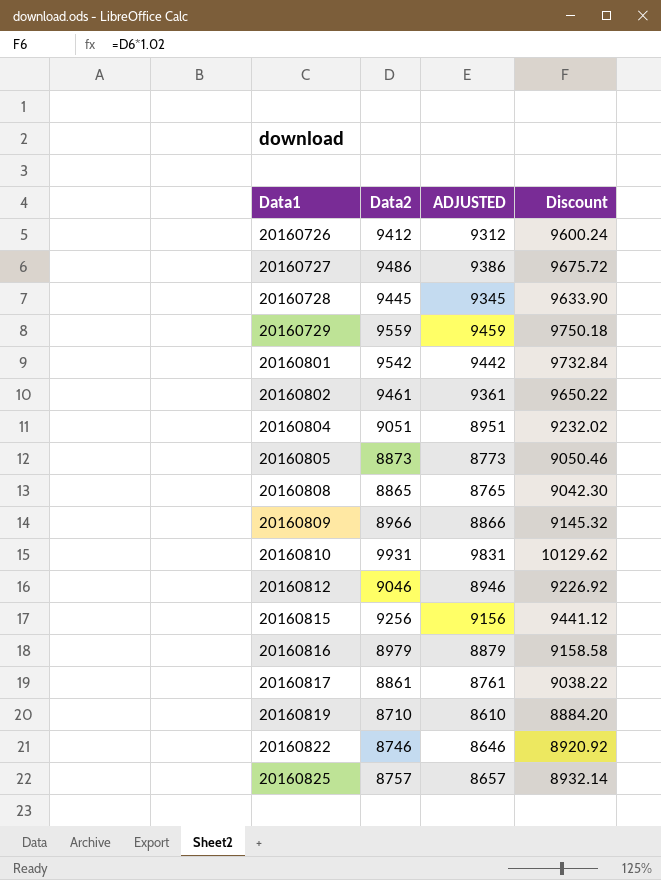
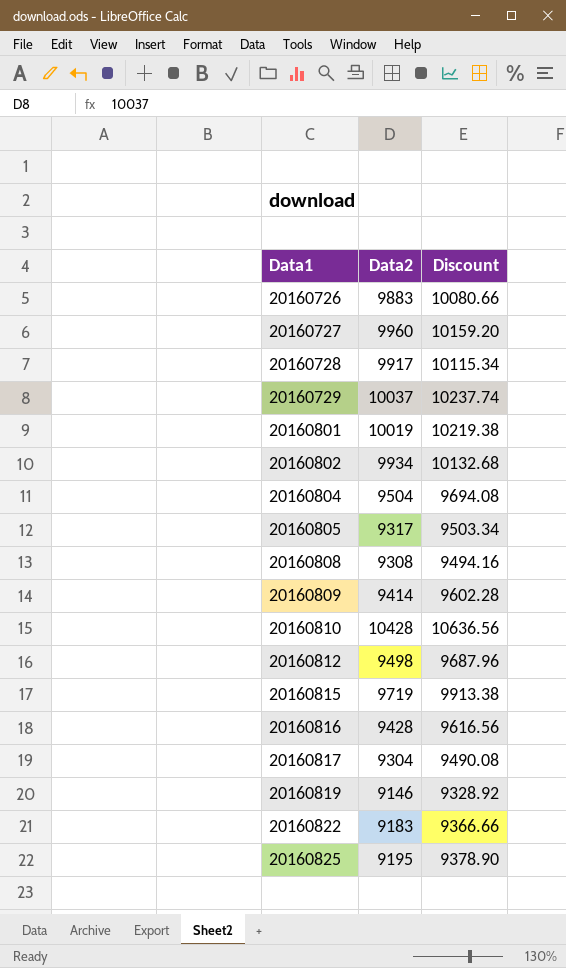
column ADJUSTED | formula: [Data2] - 100 -> none
20160726 | Data2: 9412 -> 9883
20160726 | Discount: 9600.24 -> 10080.66
20160727 | Data2: 9486 -> 9960
20160727 | Discount: 9675.72 -> 10159.20
20160728 | Data2: 9445 -> 9917
20160728 | Discount: 9633.90 -> 10115.34
20160729 | Data2: 9559 -> 10037
20160729 | Discount: 9750.18 -> 10237.74
20160801 | Data2: 9542 -> 10019
20160801 | Discount: 9732.84 -> 10219.38
20160802 | Data2: 9461 -> 9934
20160802 | Discount: 9650.22 -> 10132.68
20160804 | Data2: 9051 -> 9504
20160804 | Discount: 9232.02 -> 9694.08
20160805 | Data2: 8873 -> 9317
20160805 | Discount: 9050.46 -> 9503.34
20160808 | Data2: 8865 -> 9308
20160808 | Discount: 9042.30 -> 9494.16
20160809 | Data2: 8966 -> 9414
20160809 | Discount: 9145.32 -> 9602.28
20160810 | Data2: 9931 -> 10428
20160810 | Discount: 10129.62 -> 10636.56
20160812 | Data2: 9046 -> 9498
20160812 | Discount: 9226.92 -> 9687.96
20160815 | Data2: 9256 -> 9719
20160815 | Discount: 9441.12 -> 9913.38
20160816 | Data2: 8979 -> 9428
20160816 | Discount: 9158.58 -> 9616.56
20160817 | Data2: 8861 -> 9304
20160817 | Discount: 9038.22 -> 9490.08
20160819 | Data2: 8710 -> 9146
20160819 | Discount: 8884.20 -> 9328.92
20160822 | Data2: 8746 -> 9183
20160822 | Discount: 8920.92 -> 9366.66
20160825 | Data2: 8757 -> 9195
20160825 | Discount: 8932.14 -> 9378.90

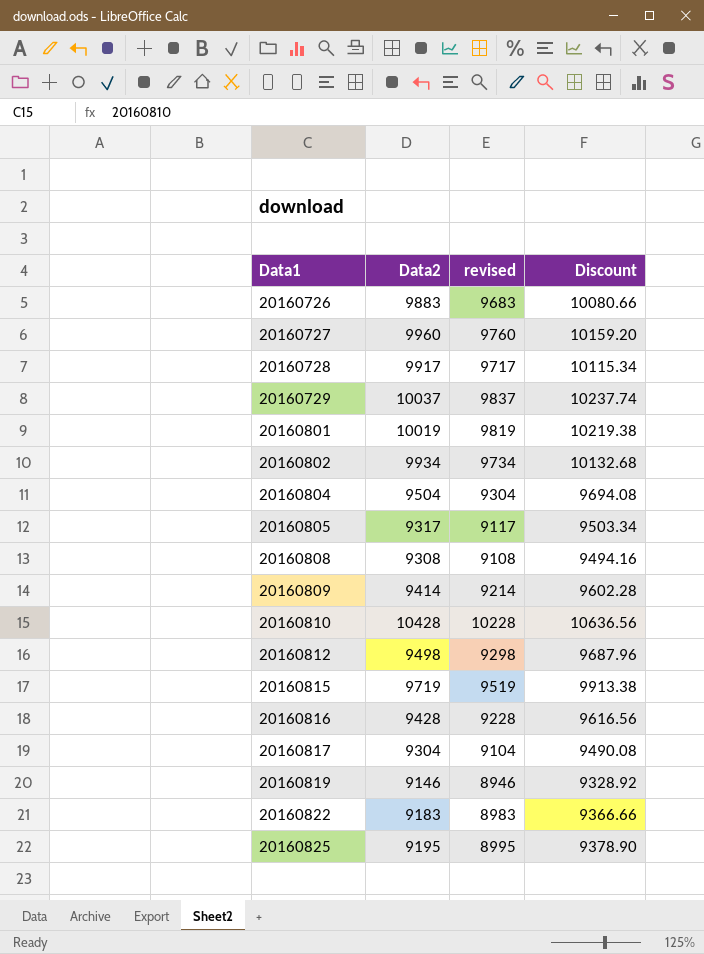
column revised | formula: none -> [Data2] - 200

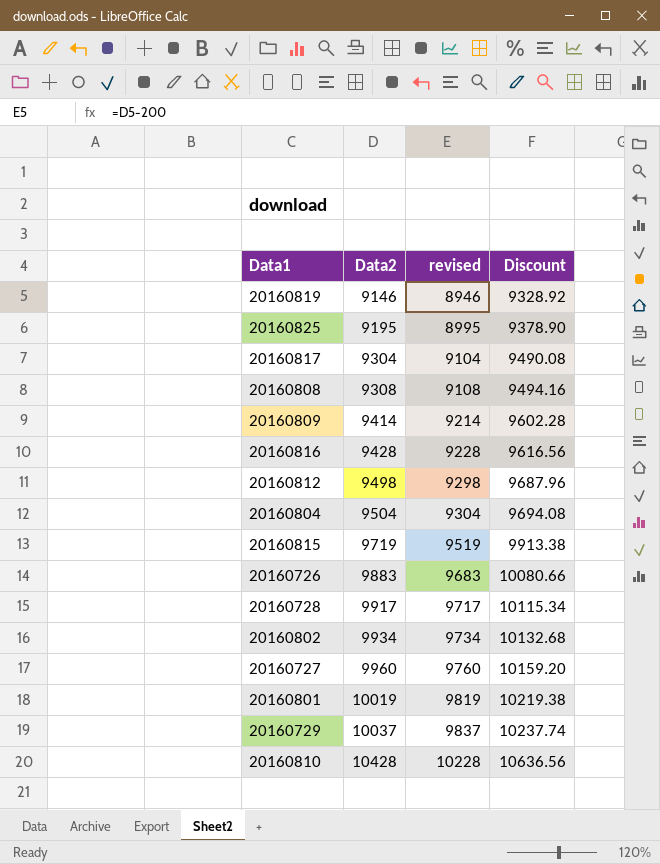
row order: Data1 ascending -> Data2 ascending
row 20160805: 9317 | 9117 | 9503.34 -> none
row 20160822: 9183 | 8983 | 9366.66 -> none

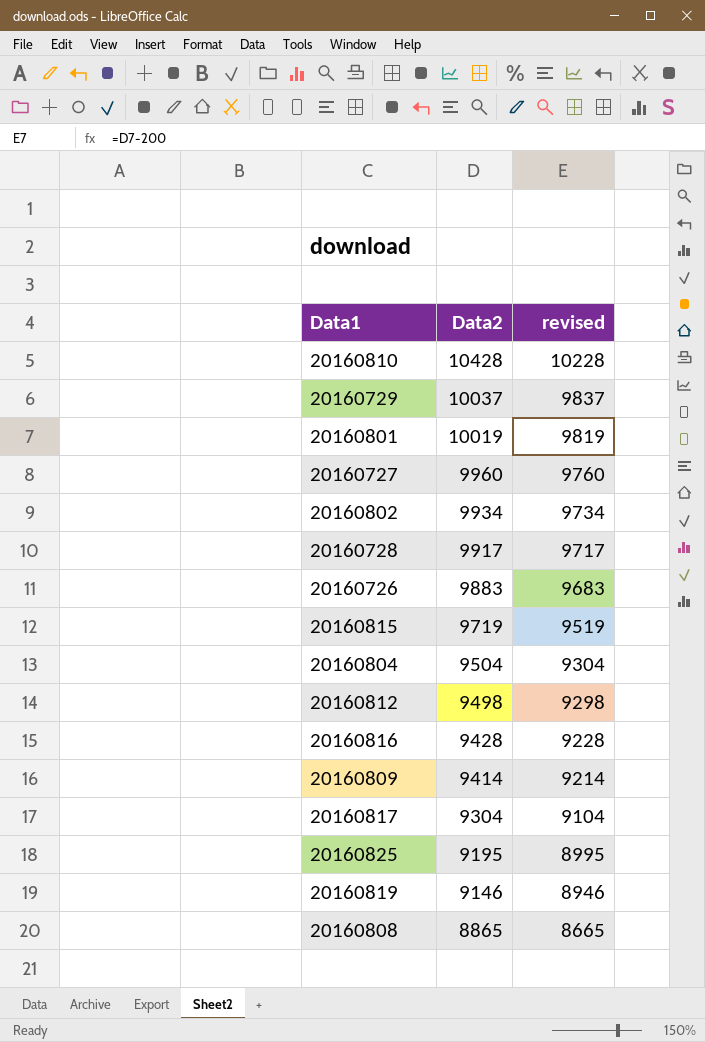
row order: Data2 ascending -> Data2 descending
column Discount | formula: [Data2] * 1.02 -> none
20160808 | Data2: 9308 -> 8865
20160808 | revised: 9108 -> 8665

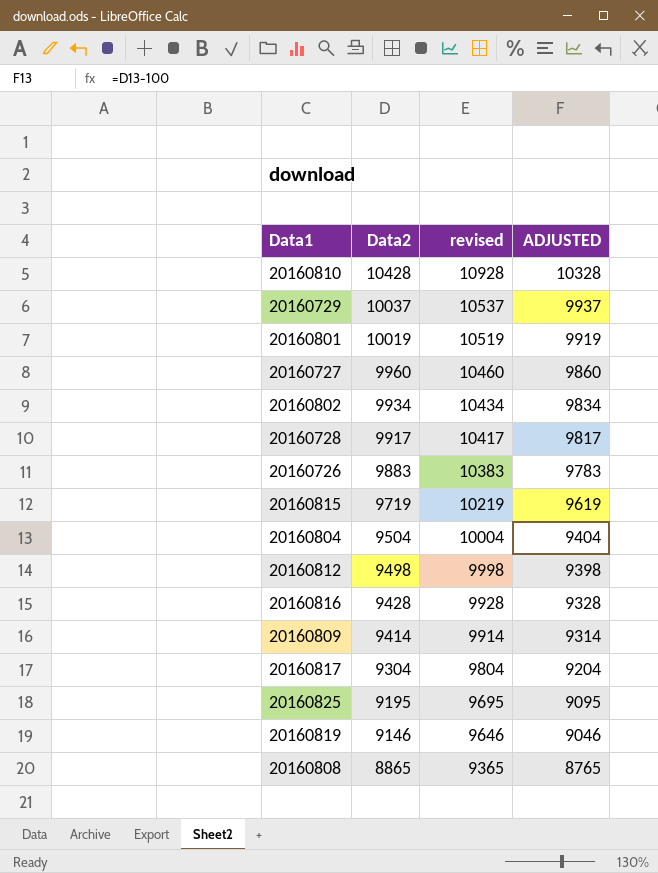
column revised | formula: [Data2] - 200 -> [Data2] + 500
column ADJUSTED | formula: none -> [Data2] - 100

